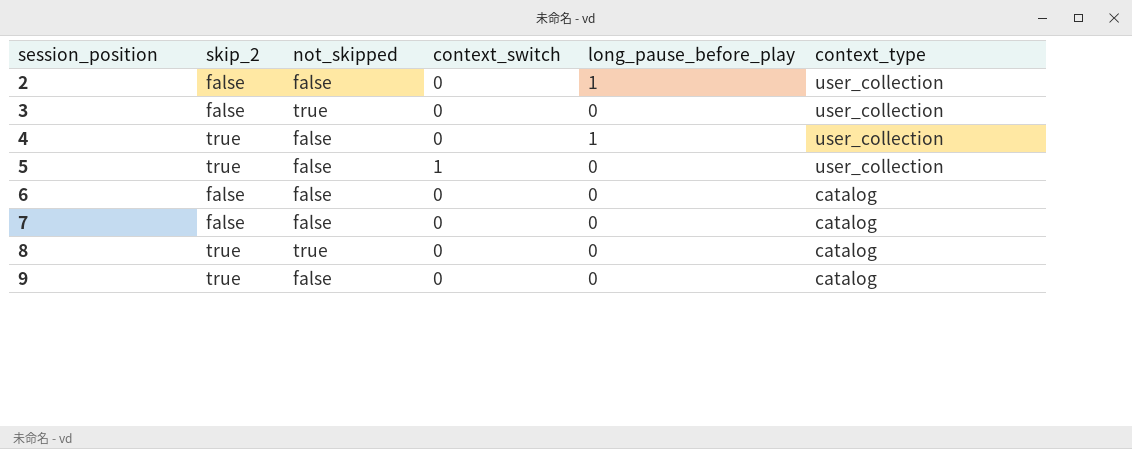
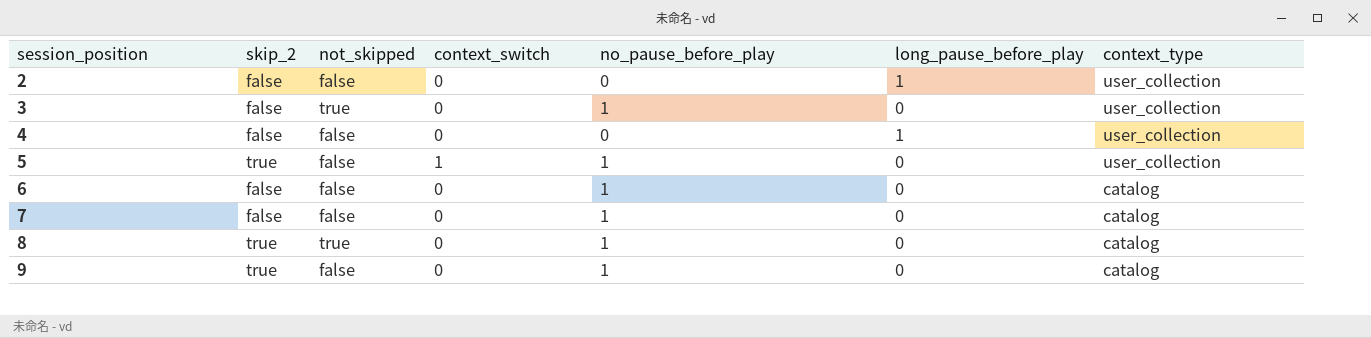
column no_pause_before_play | position: none -> 5
4 | skip_2: true -> false

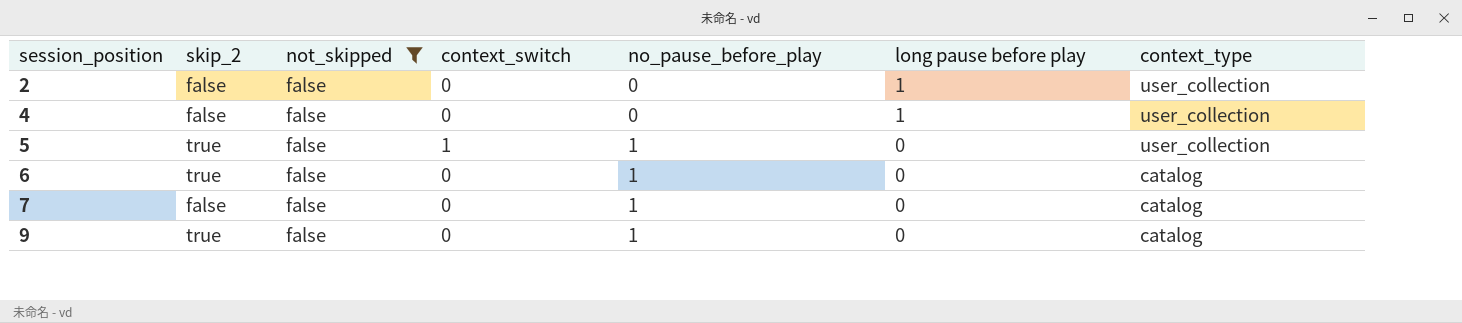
filter: none -> not_skipped = false
column name: long_pause_before_play -> long pause before play
6 | skip_2: false -> true

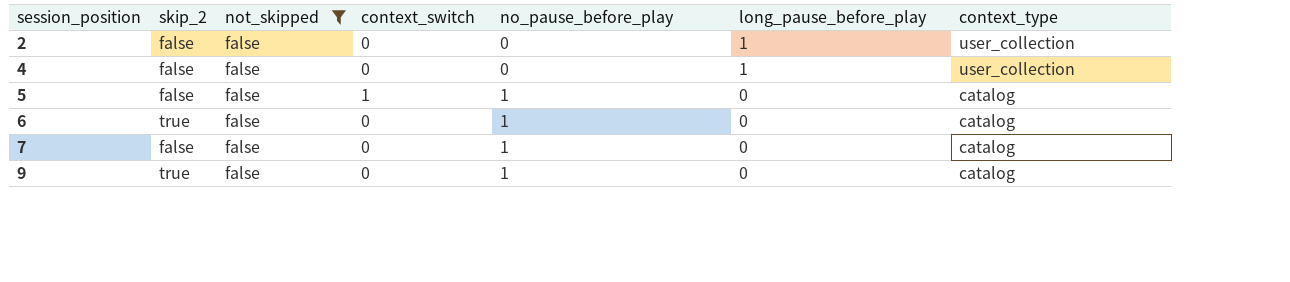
column name: long pause before play -> long_pause_before_play
5 | skip_2: true -> false
5 | context_type: user_collection -> catalog

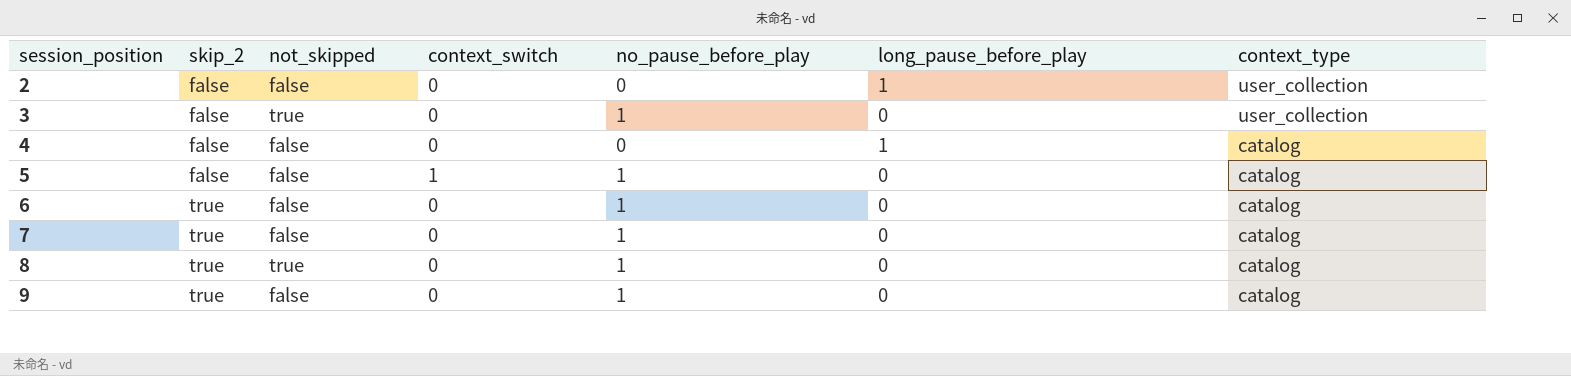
filter: not_skipped = false -> none
4 | context_type: user_collection -> catalog
7 | skip_2: false -> true

